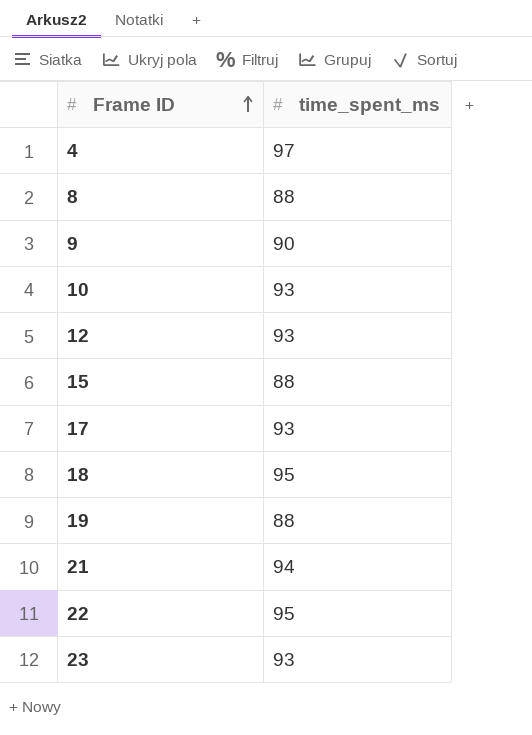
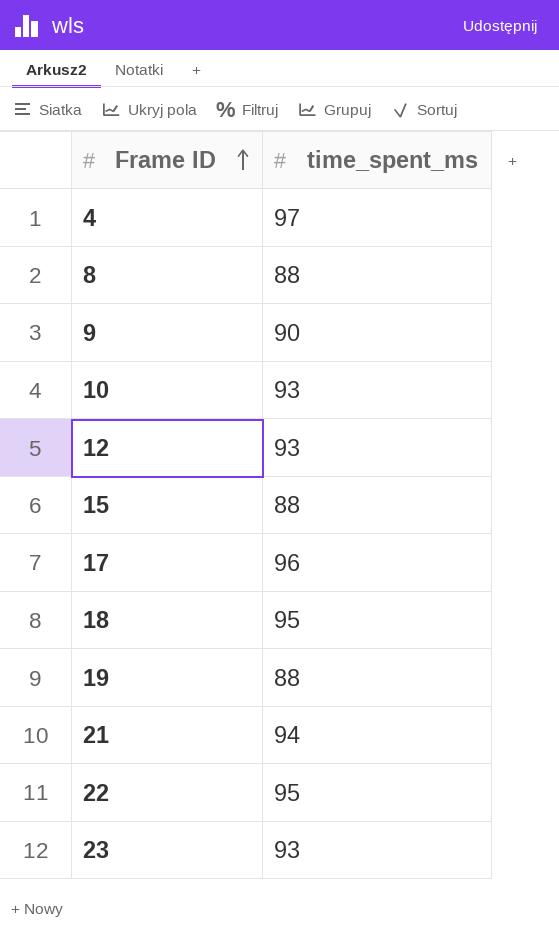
17 | time_spent_ms: 93 -> 96

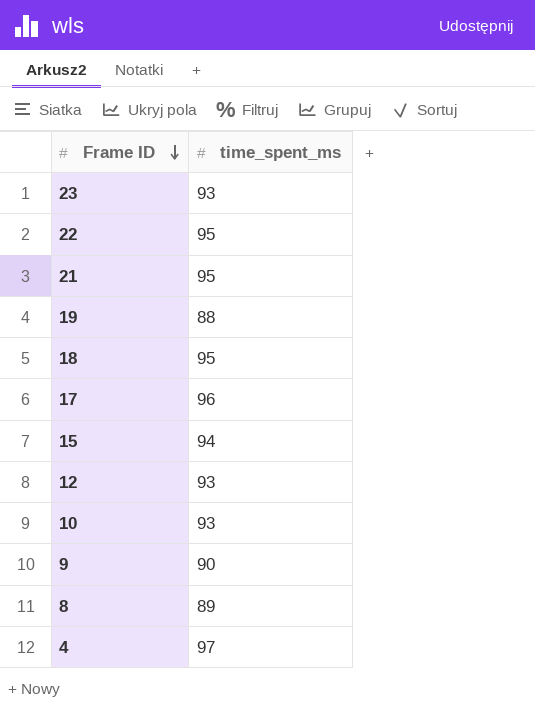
row order: Frame ID ascending -> Frame ID descending
21 | time_spent_ms: 94 -> 95
15 | time_spent_ms: 88 -> 94
8 | time_spent_ms: 88 -> 89

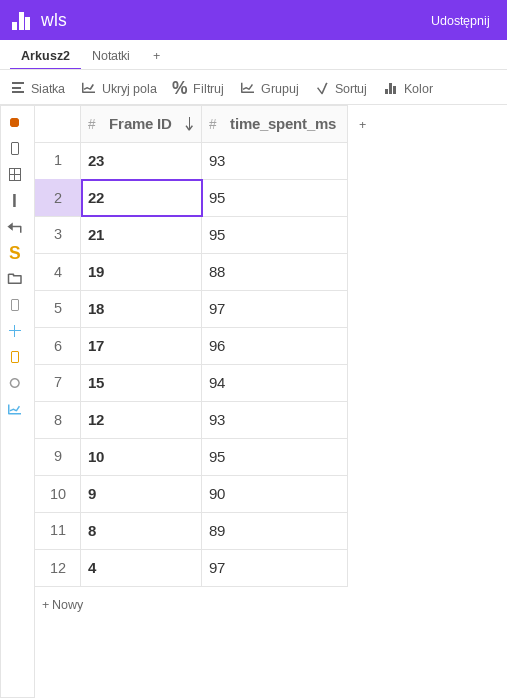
18 | time_spent_ms: 95 -> 97
10 | time_spent_ms: 93 -> 95

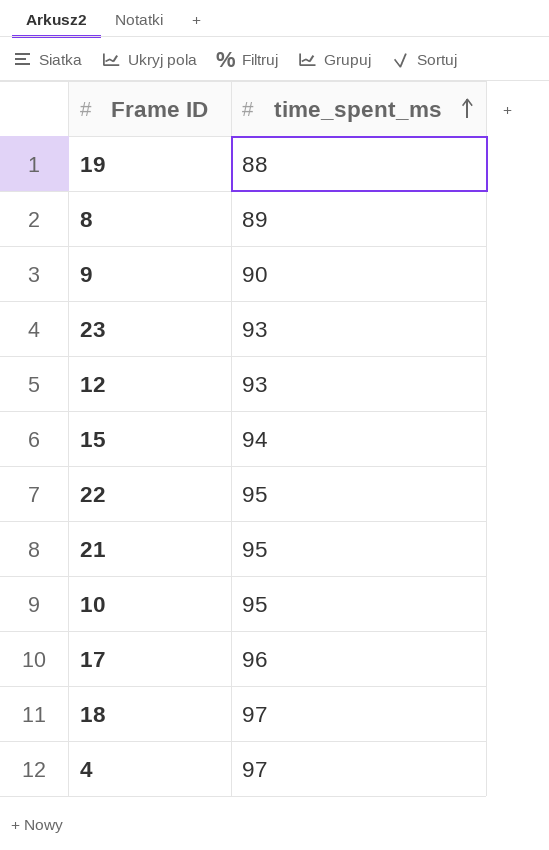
row order: Frame ID descending -> time_spent_ms ascending

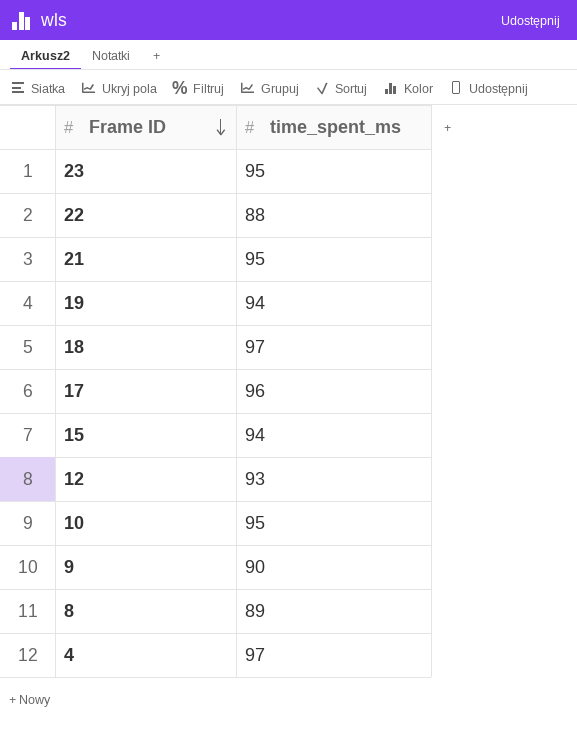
row order: time_spent_ms ascending -> Frame ID descending
23 | time_spent_ms: 93 -> 95
22 | time_spent_ms: 95 -> 88
19 | time_spent_ms: 88 -> 94

